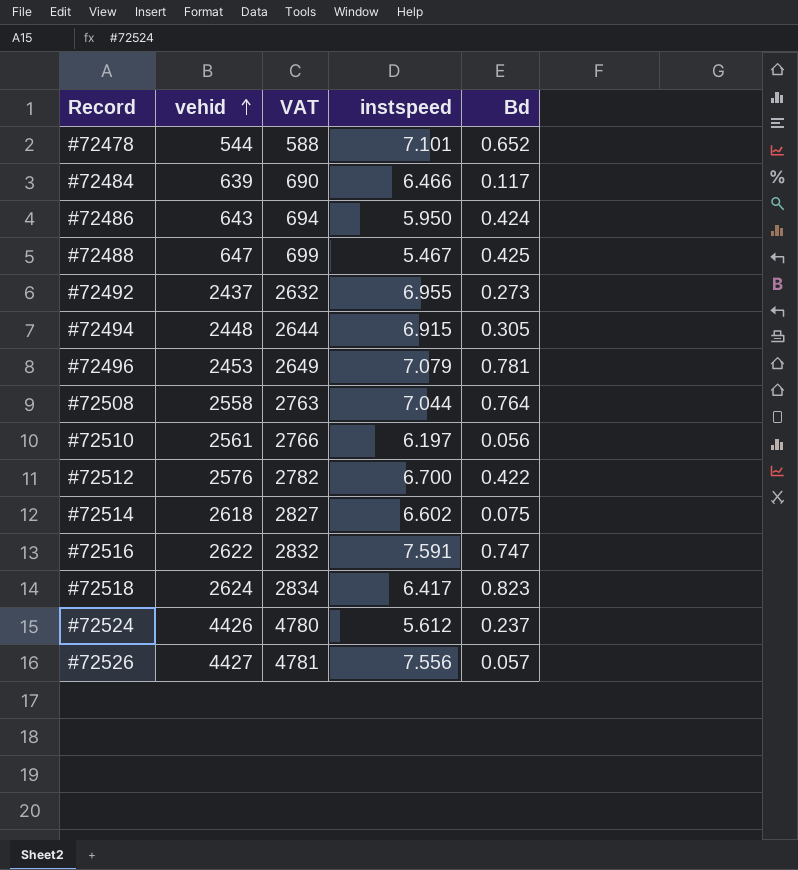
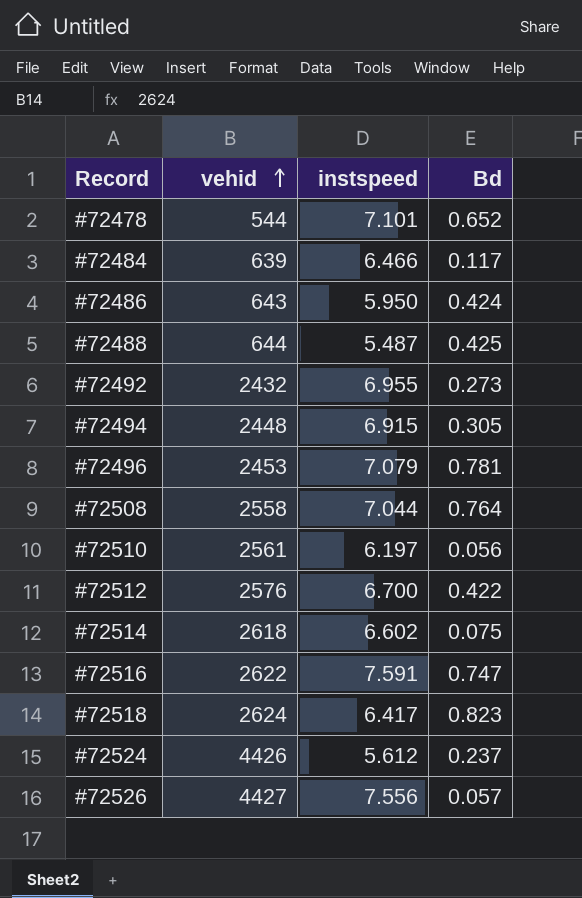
column VAT | formula: [vehid] * 1.08 -> none
#72488 | vehid: 647 -> 644
#72488 | instspeed: 5.467 -> 5.487
#72492 | vehid: 2437 -> 2432

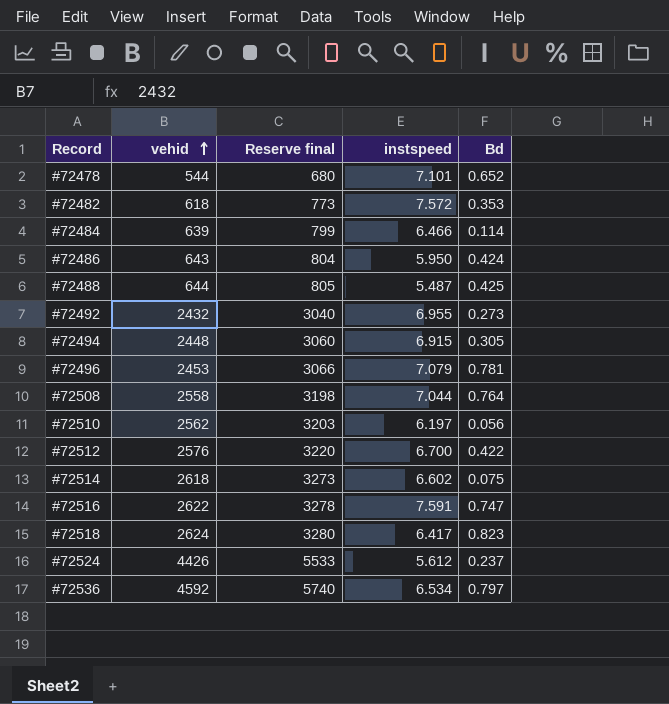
column Reserve final | formula: none -> [vehid] * 1.25
row #72526: 4427 | 7.556 | 0.057 -> none
row #72482: none -> 618 | 773 | 7.572 | 0.353
#72484 | Bd: 0.117 -> 0.114
#72510 | vehid: 2561 -> 2562
row #72536: none -> 4592 | 5740 | 6.534 | 0.797

